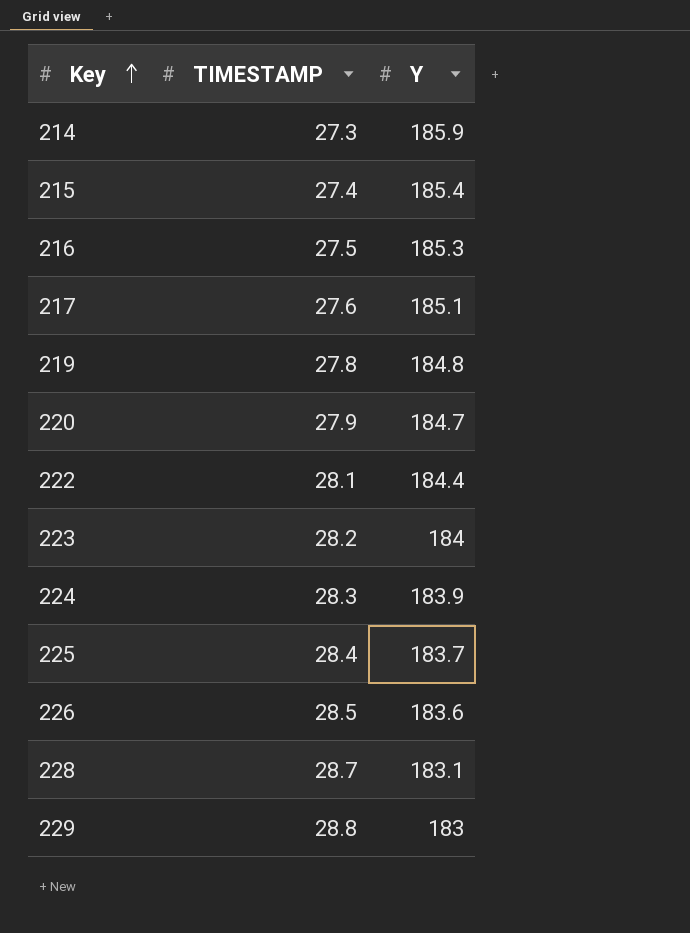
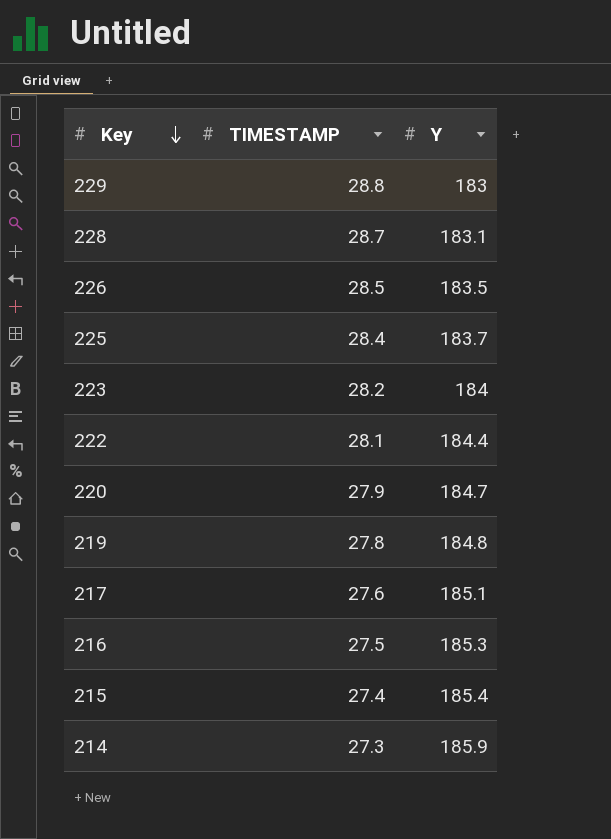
row order: Key ascending -> Key descending
row 224: 28.3 | 183.9 -> none
226 | Y: 183.6 -> 183.5

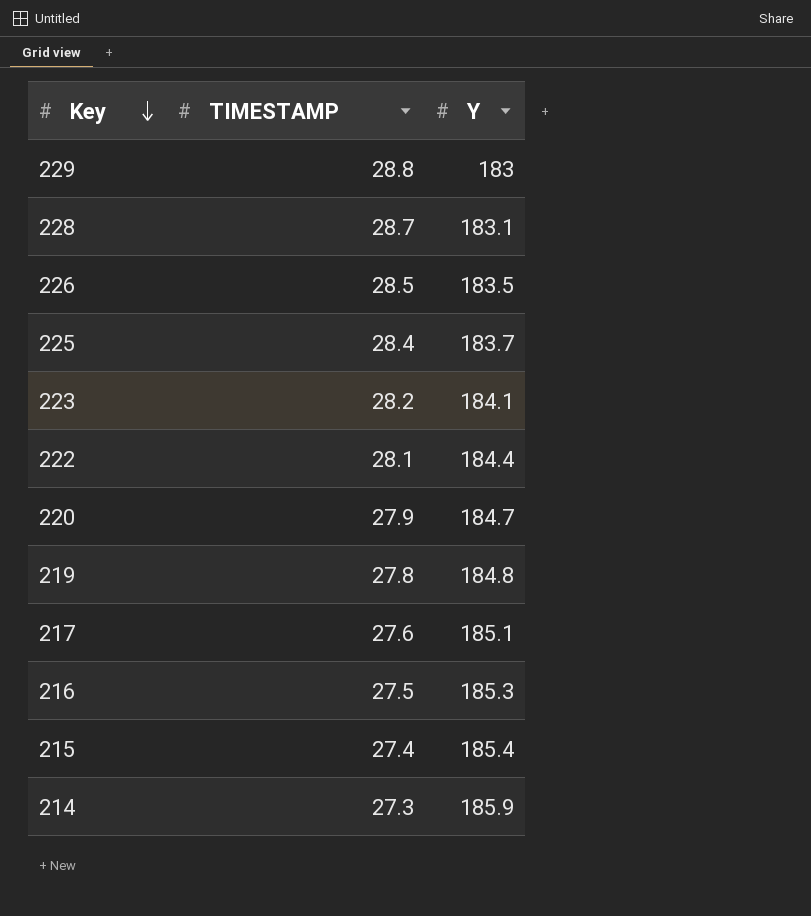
223 | Y: 184 -> 184.1

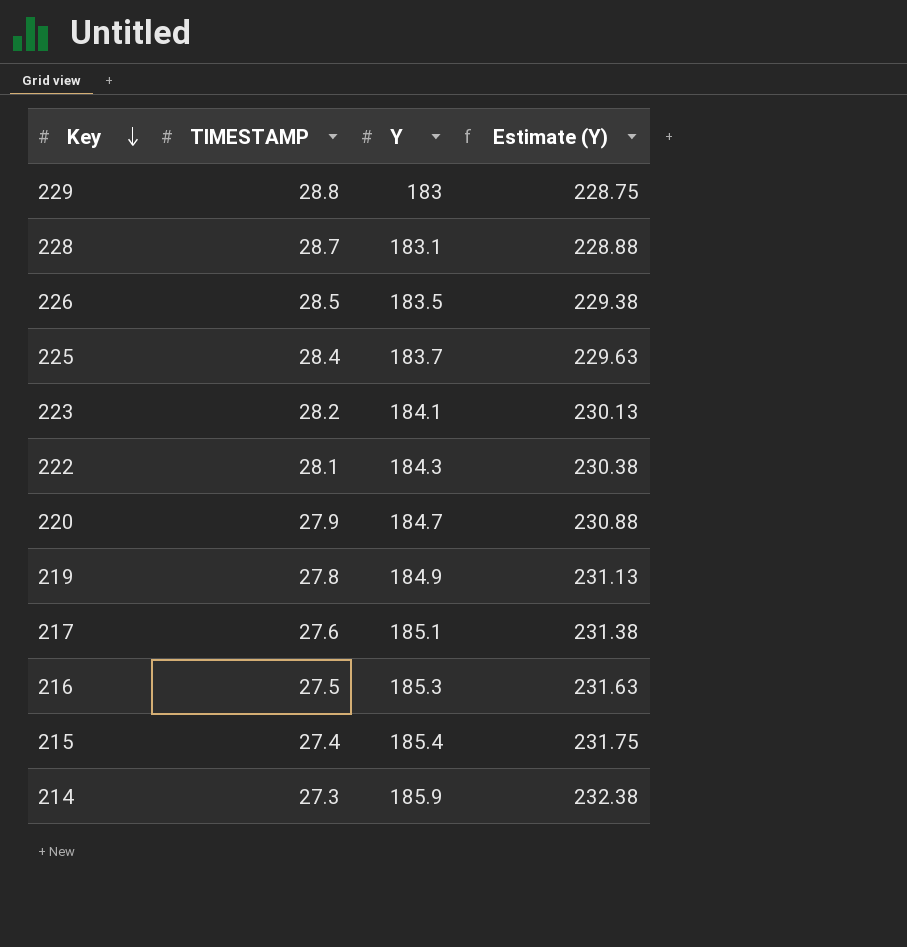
column Estimate (Y) | formula: none -> [Y] * 1.25
222 | Y: 184.4 -> 184.3
219 | Y: 184.8 -> 184.9

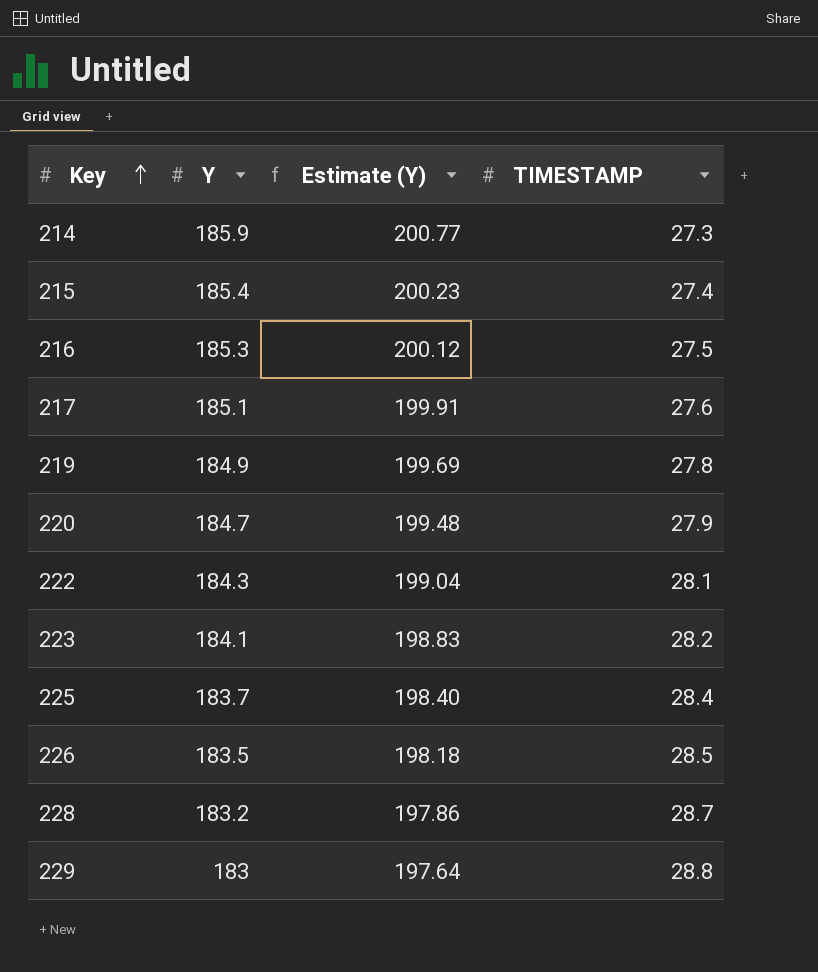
row order: Key descending -> Key ascending
column Estimate (Y) | formula: [Y] * 1.25 -> [Y] * 1.08
column TIMESTAMP | position: 2 -> 4
228 | Y: 183.1 -> 183.2

